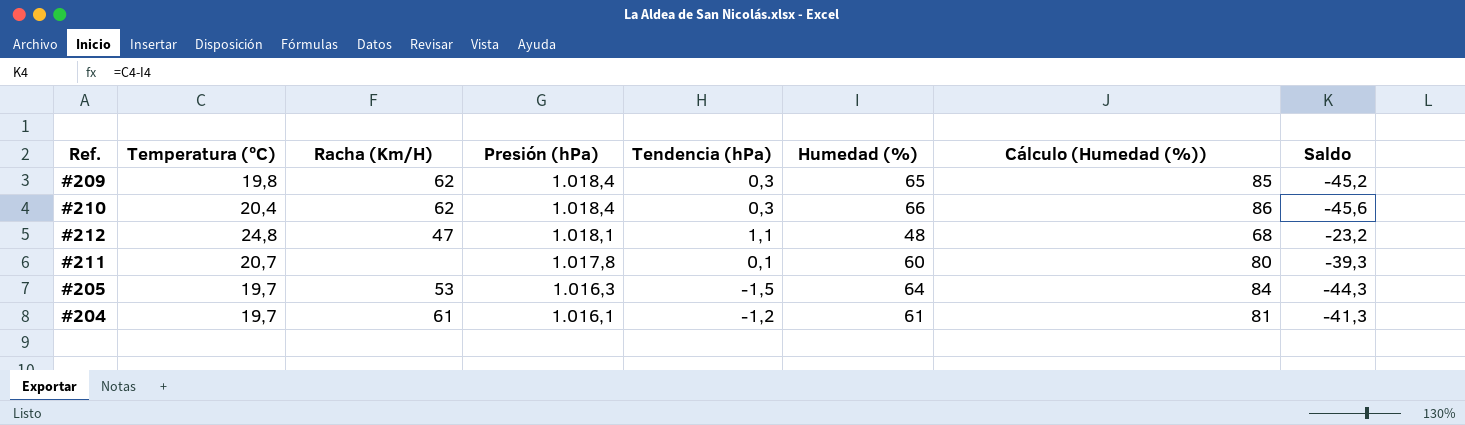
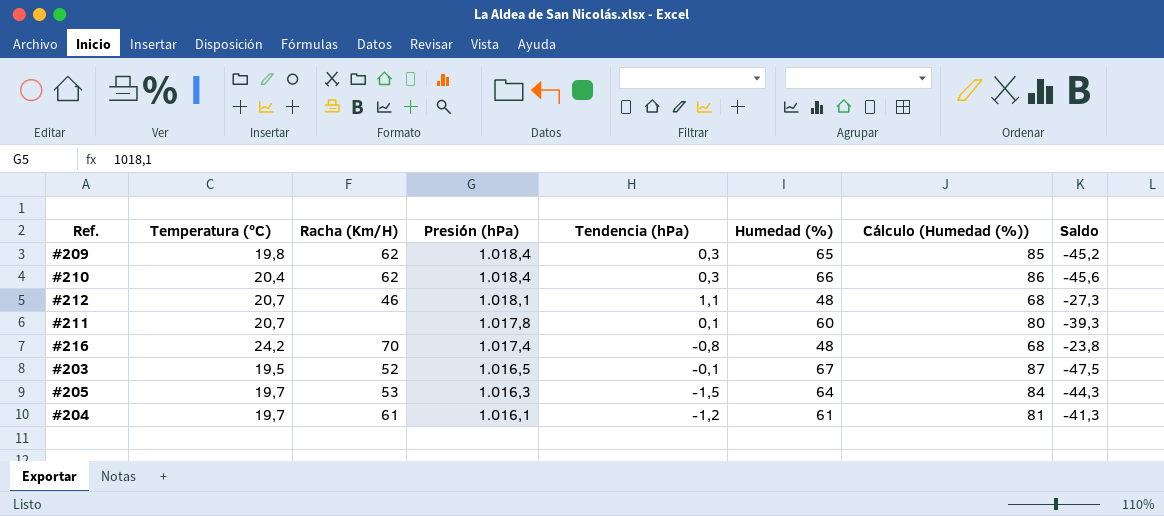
#212 | Temperatura (ºC): 24,8 -> 20,7
#212 | Racha (Km/H): 47 -> 46
#212 | Saldo: -23,2 -> -27,3
row #216: none -> 24,2 | 70 | 1.017,4 | -0,8 | 48 | 68 | -23,8
row #203: none -> 19,5 | 52 | 1.016,5 | -0,1 | 67 | 87 | -47,5

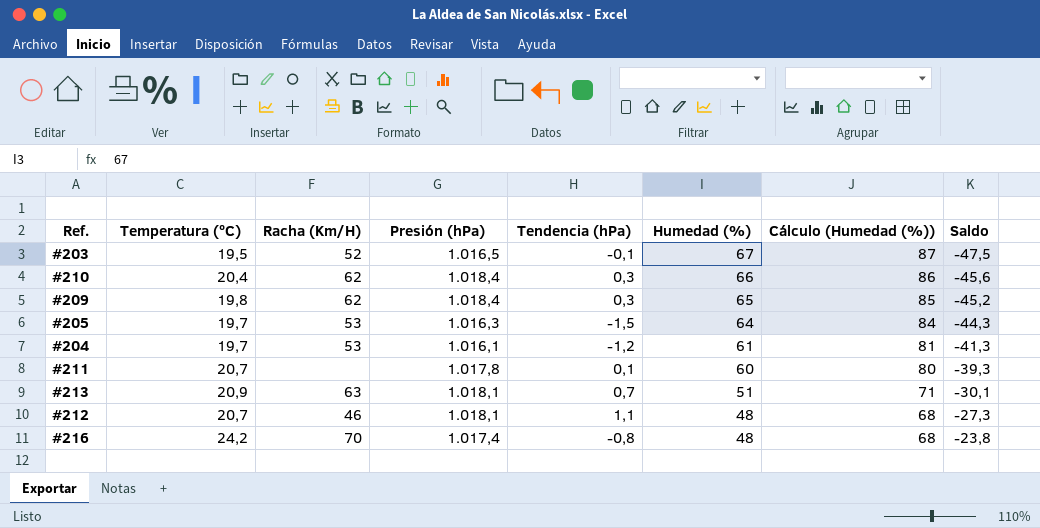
row order: Presión (hPa) descending -> Humedad (%) descending
#204 | Racha (Km/H): 61 -> 53
row #213: none -> 20,9 | 63 | 1.018,1 | 0,7 | 51 | 71 | -30,1

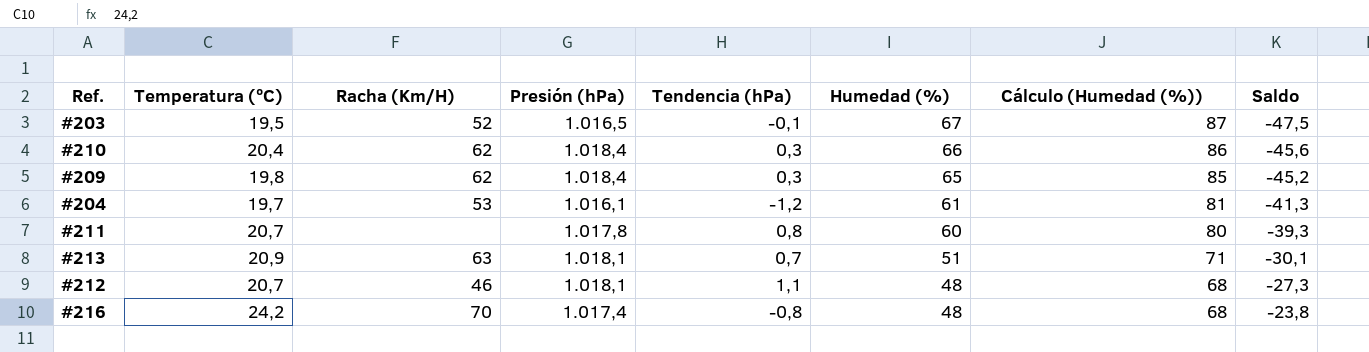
row #205: 19,7 | 53 | 1.016,3 | -1,5 | 64 | 84 | -44,3 -> none
#211 | Tendencia (hPa): 0,1 -> 0,8

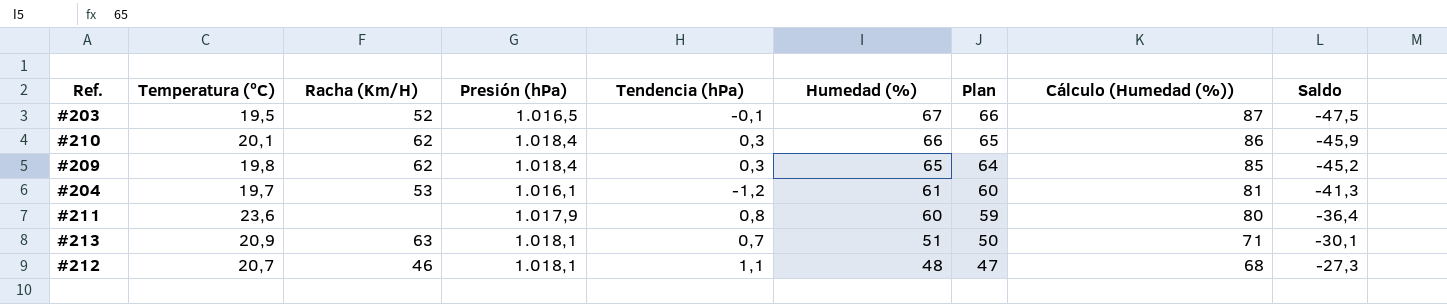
column Plan | formula: none -> [Humedad (%)] - 1
row #216: 24,2 | 70 | 1.017,4 | -0,8 | 48 | 68 | -23,8 -> none
#210 | Temperatura (ºC): 20,4 -> 20,1
#210 | Saldo: -45,6 -> -45,9
#211 | Temperatura (ºC): 20,7 -> 23,6
#211 | Presión (hPa): 1.017,8 -> 1.017,9
#211 | Saldo: -39,3 -> -36,4

